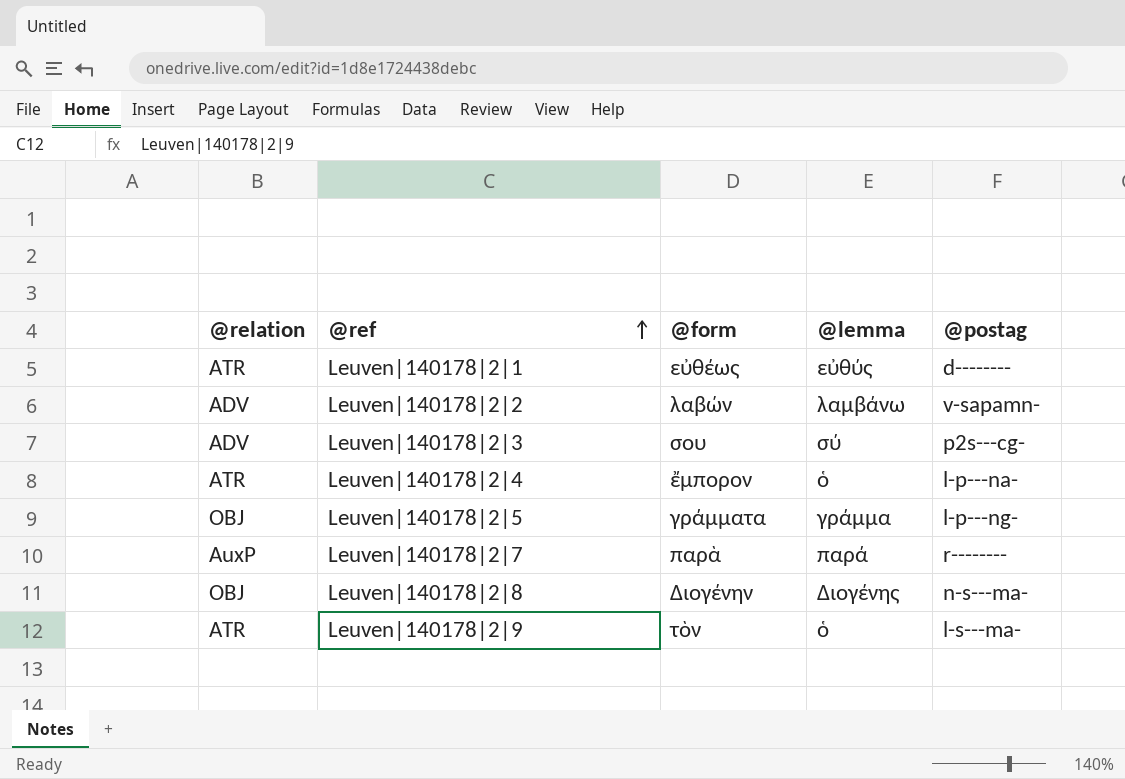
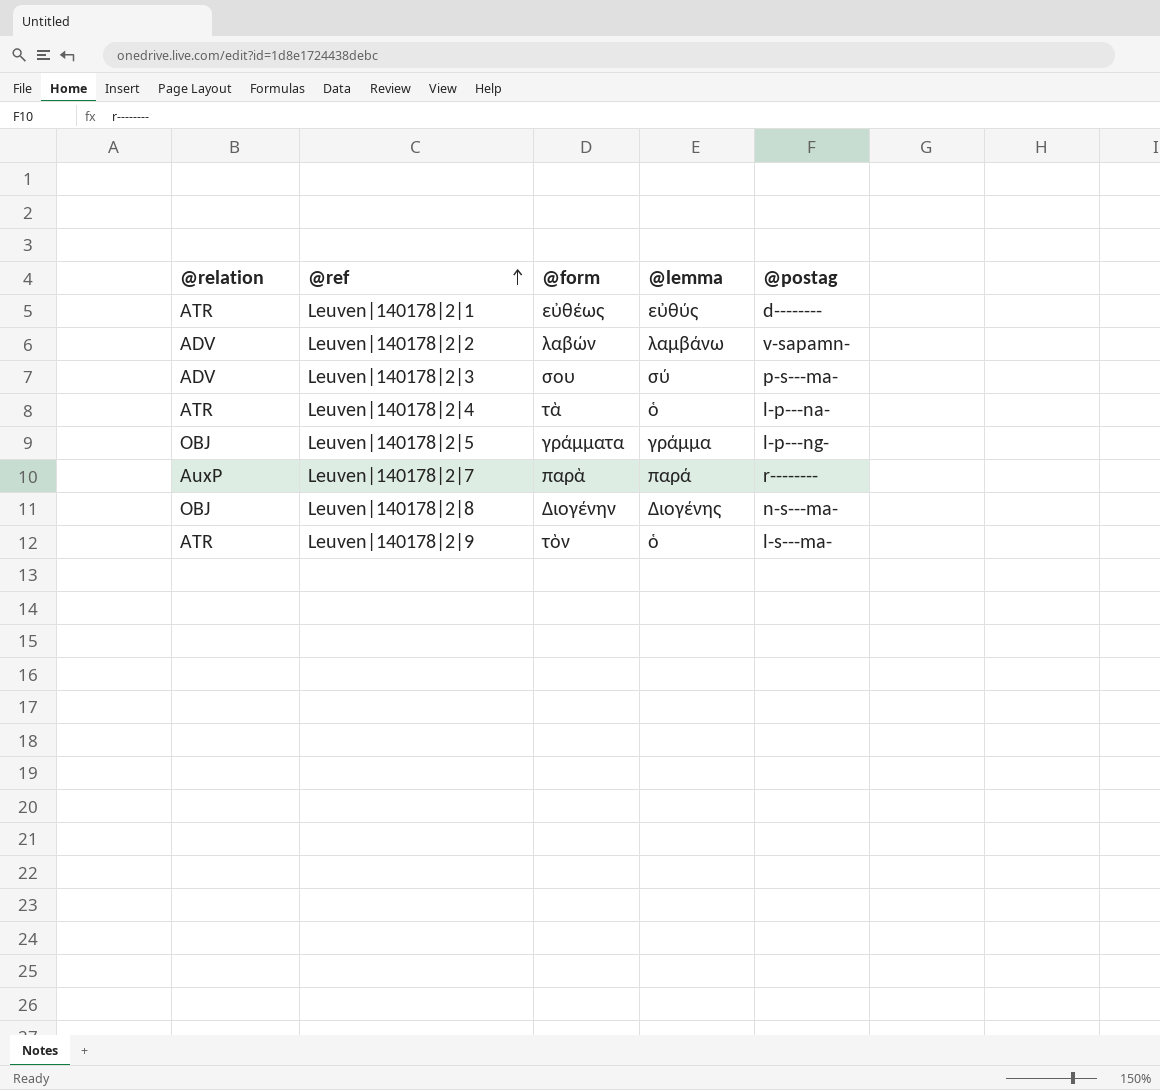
Leuven|140178|2|3 | @postag: p2s---cg- -> p-s---ma-
Leuven|140178|2|4 | @form: ἔμπορον -> τὰ

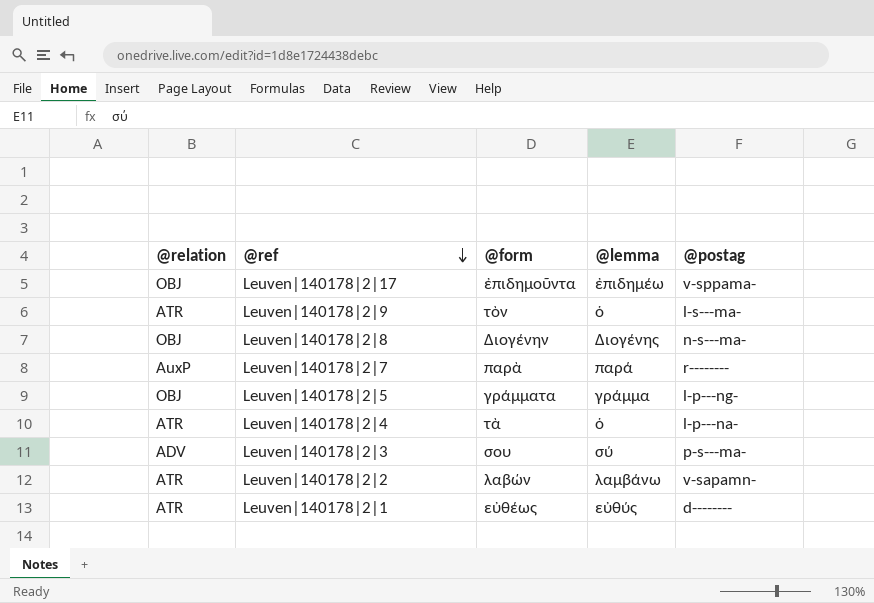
row order: @ref ascending -> @ref descending
row Leuven|140178|2|17: none -> OBJ | ἐπιδημοῦντα | ἐπιδημέω | v-sppama-
Leuven|140178|2|2 | @relation: ADV -> ATR

